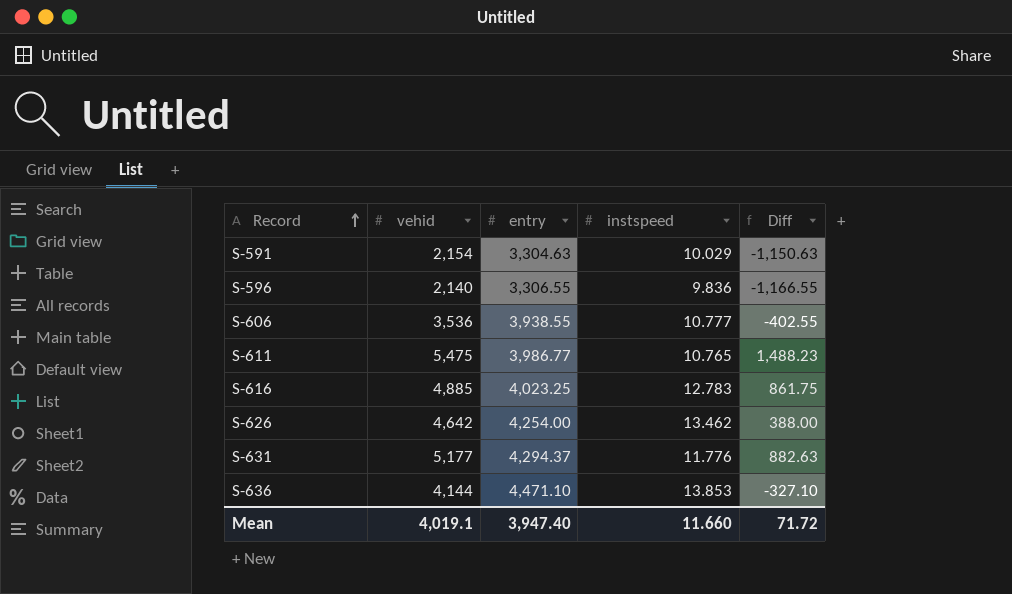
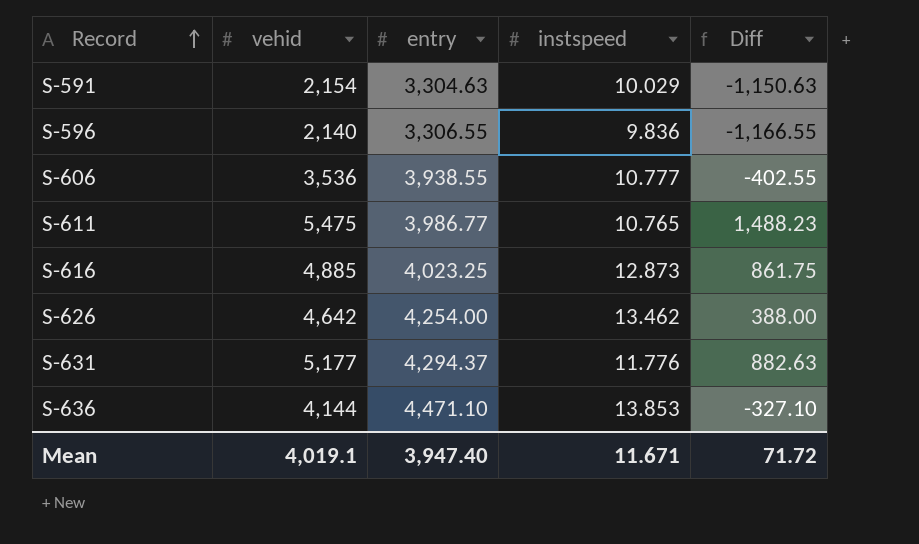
S-616 | instspeed: 12.783 -> 12.873
Mean | instspeed: 11.660 -> 11.671

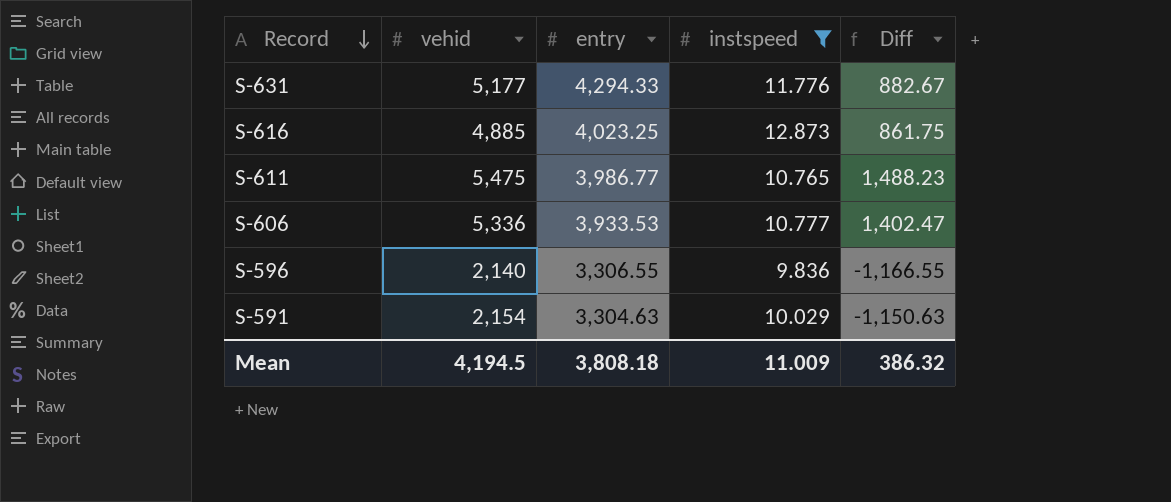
filter: none -> instspeed <= 12.873
row order: Record ascending -> Record descending
S-631 | entry: 4,294.37 -> 4,294.33
S-631 | Diff: 882.63 -> 882.67
S-606 | vehid: 3,536 -> 5,336
S-606 | entry: 3,938.55 -> 3,933.53
S-606 | Diff: -402.55 -> 1,402.47
Mean | vehid: 4,019.1 -> 4,194.5
Mean | entry: 3,947.40 -> 3,808.18
Mean | instspeed: 11.671 -> 11.009
Mean | Diff: 71.72 -> 386.32

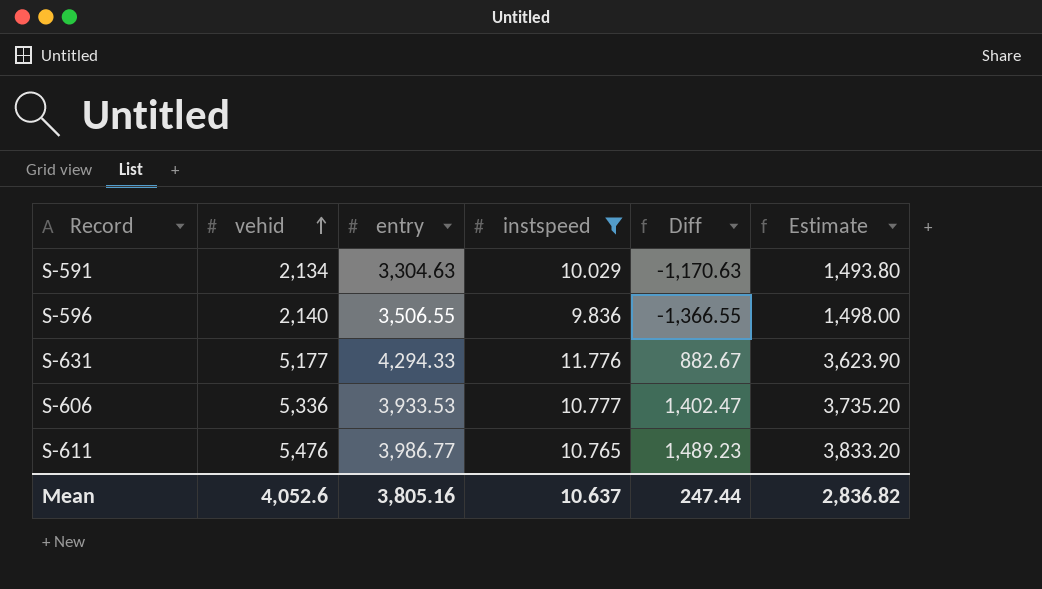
row order: Record descending -> vehid ascending
column Estimate | formula: none -> [vehid] * 0.7
row S-616: 4,885 | 4,023.25 | 12.873 | 861.75 -> none
S-591 | vehid: 2,154 -> 2,134
S-591 | Diff: -1,150.63 -> -1,170.63
S-596 | entry: 3,306.55 -> 3,506.55
S-596 | Diff: -1,166.55 -> -1,366.55
S-611 | vehid: 5,475 -> 5,476
S-611 | Diff: 1,488.23 -> 1,489.23
Mean | vehid: 4,194.5 -> 4,052.6
Mean | entry: 3,808.18 -> 3,805.16
Mean | instspeed: 11.009 -> 10.637
Mean | Diff: 386.32 -> 247.44

